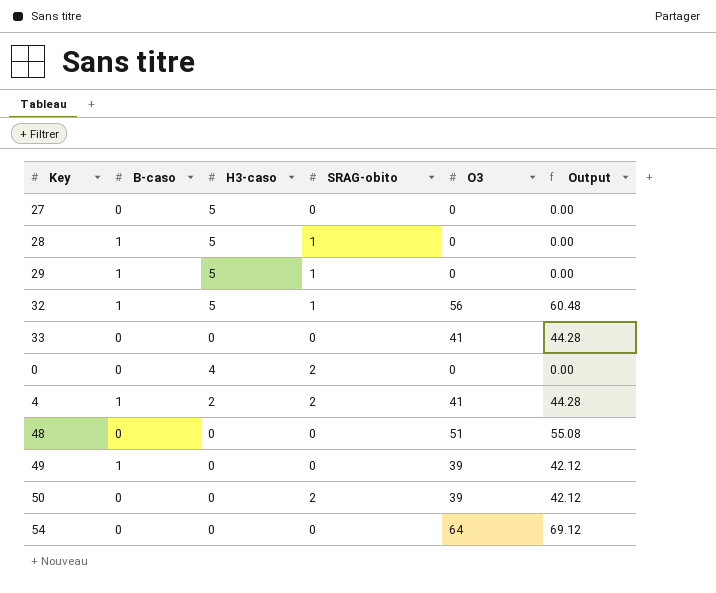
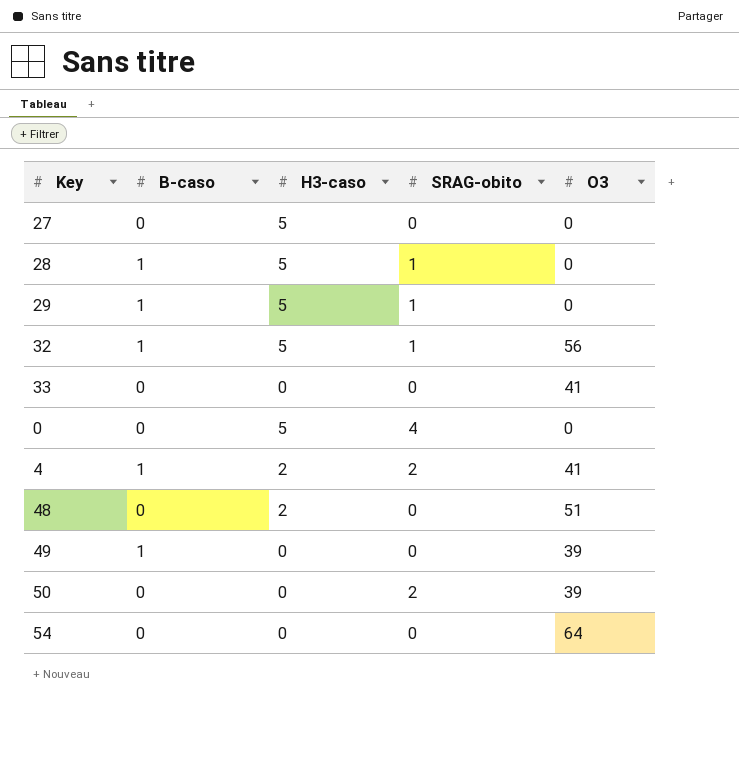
column Output | formula: [O3] * 1.08 -> none
0 | H3-caso: 4 -> 5
0 | SRAG-obito: 2 -> 4
48 | H3-caso: 0 -> 2

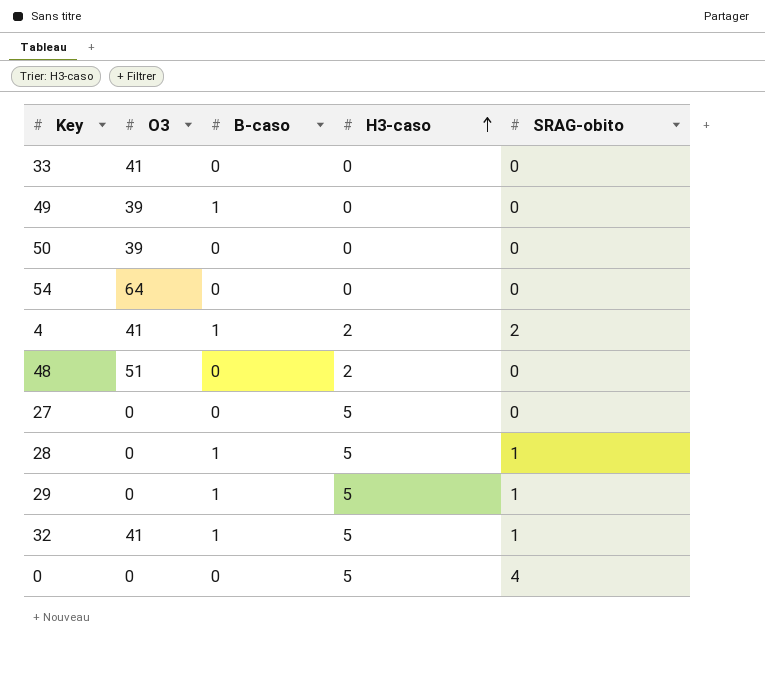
row order: none -> H3-caso ascending
column O3 | position: 5 -> 2
50 | SRAG-obito: 2 -> 0
32 | O3: 56 -> 41

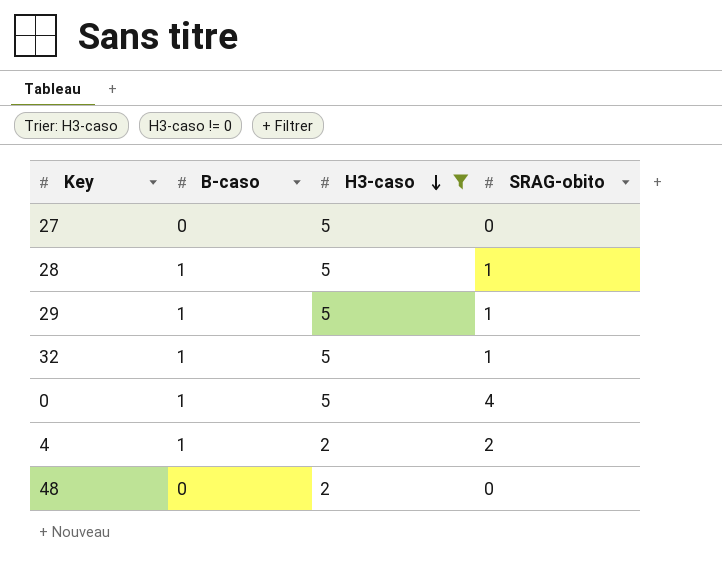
filter: none -> H3-caso != 0
row order: H3-caso ascending -> H3-caso descending
column O3 | position: 2 -> none
0 | B-caso: 0 -> 1

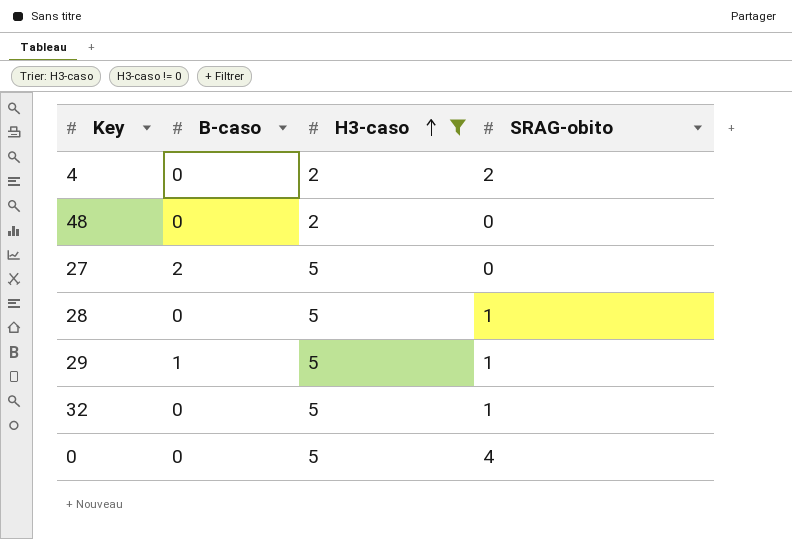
row order: H3-caso descending -> H3-caso ascending
4 | B-caso: 1 -> 0
27 | B-caso: 0 -> 2
28 | B-caso: 1 -> 0
32 | B-caso: 1 -> 0
0 | B-caso: 1 -> 0

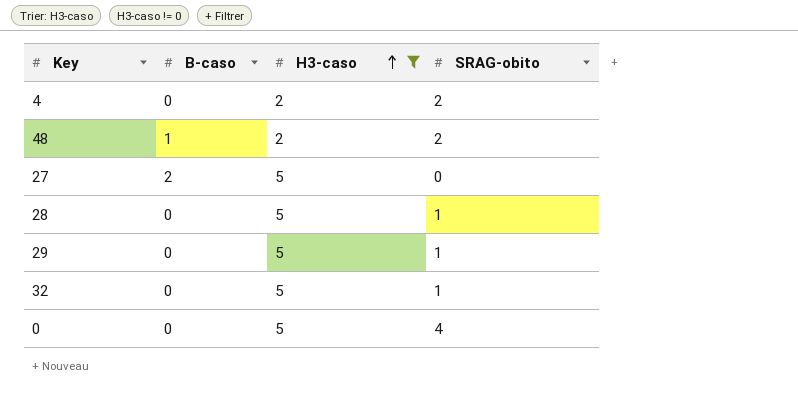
48 | B-caso: 0 -> 1
48 | SRAG-obito: 0 -> 2
29 | B-caso: 1 -> 0

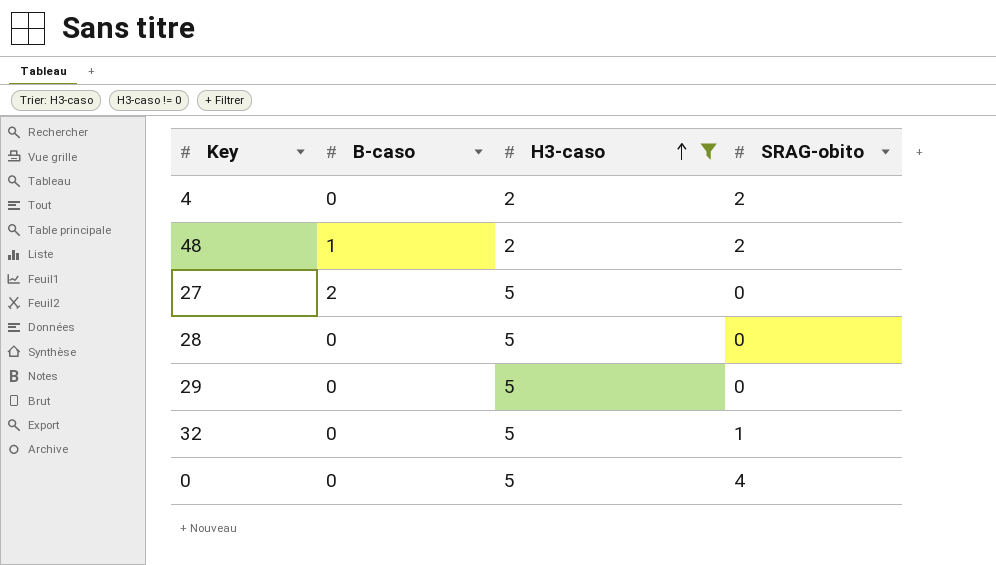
28 | SRAG-obito: 1 -> 0
29 | SRAG-obito: 1 -> 0

